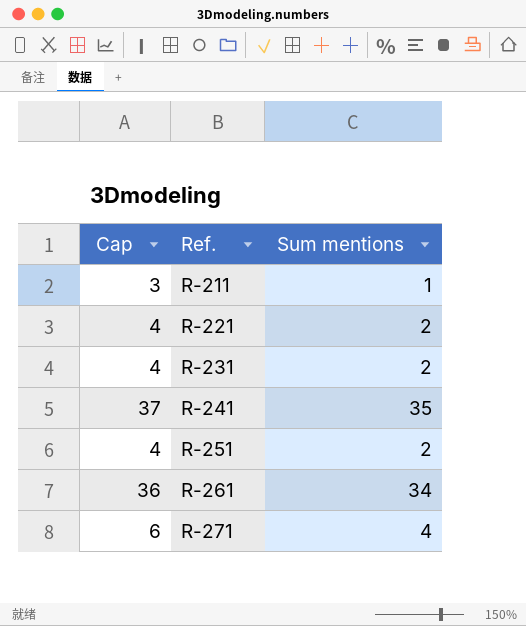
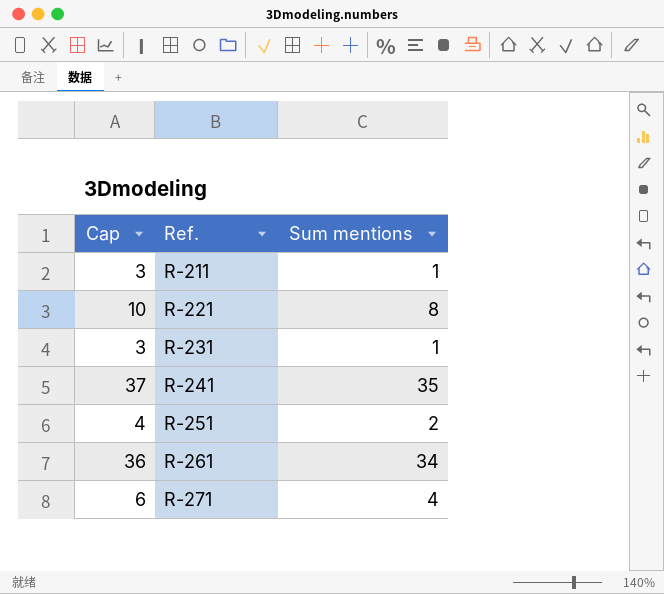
R-221 | Cap: 4 -> 10
R-221 | Sum mentions: 2 -> 8
R-231 | Cap: 4 -> 3
R-231 | Sum mentions: 2 -> 1

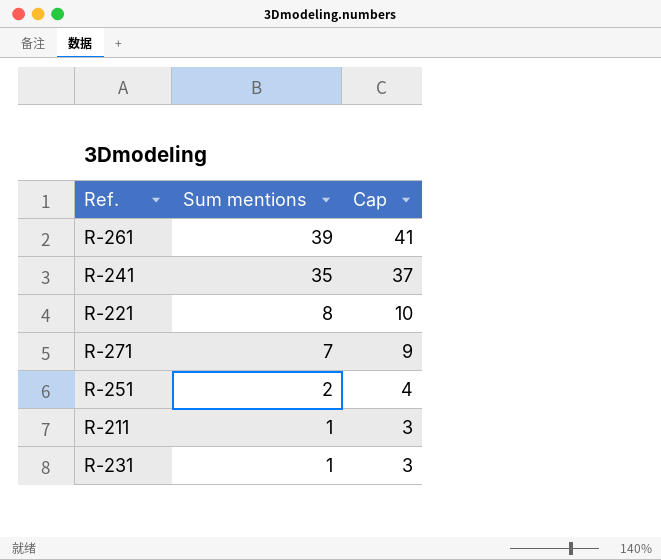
row order: Ref. ascending -> Sum mentions descending
column Cap | position: 1 -> 3
R-261 | Sum mentions: 34 -> 39
R-261 | Cap: 36 -> 41
R-271 | Sum mentions: 4 -> 7
R-271 | Cap: 6 -> 9

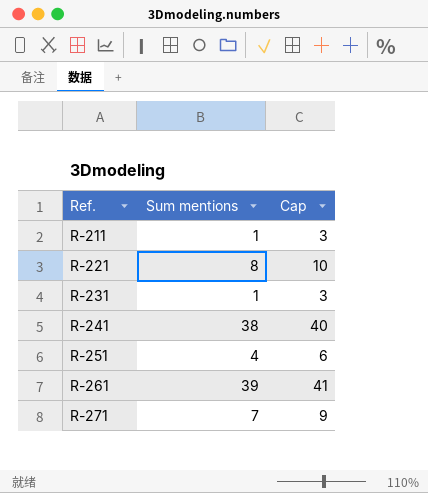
row order: Sum mentions descending -> Ref. ascending
R-241 | Sum mentions: 35 -> 38
R-241 | Cap: 37 -> 40
R-251 | Sum mentions: 2 -> 4
R-251 | Cap: 4 -> 6

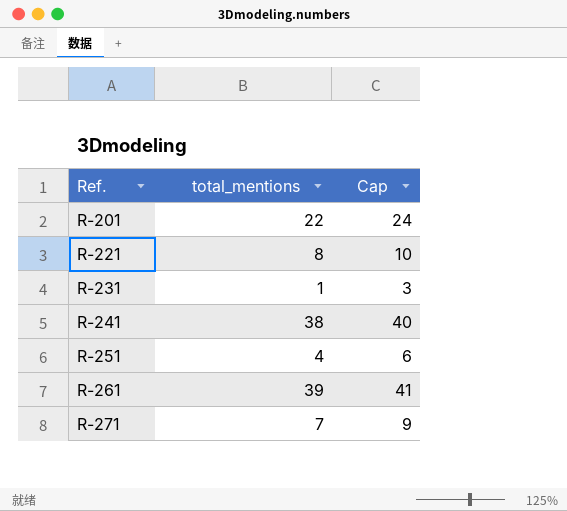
column name: Sum mentions -> total_mentions
row R-211: 1 | 3 -> none
row R-201: none -> 22 | 24

